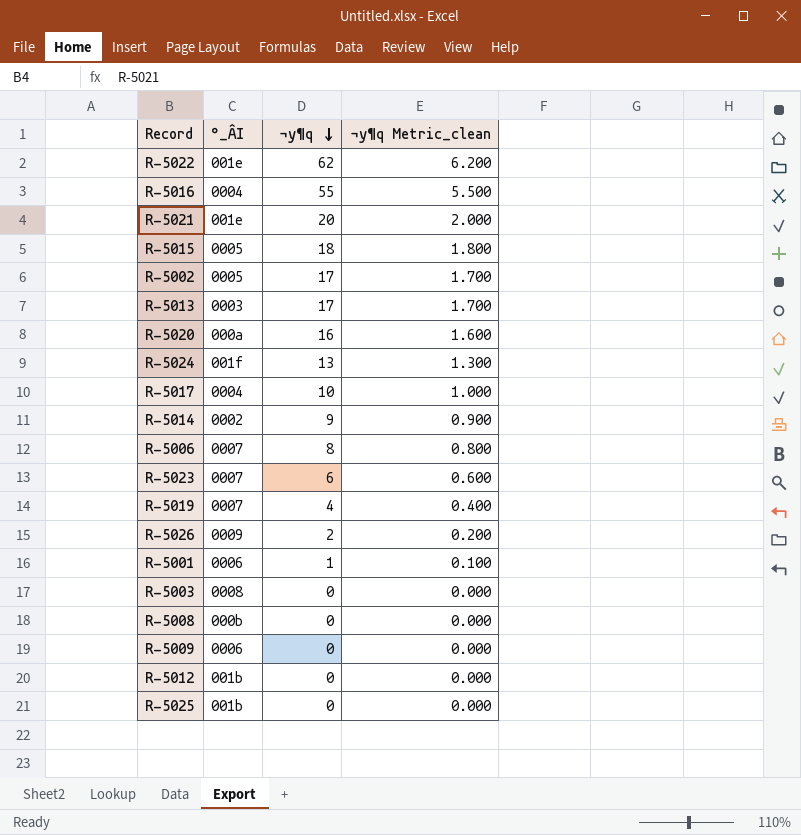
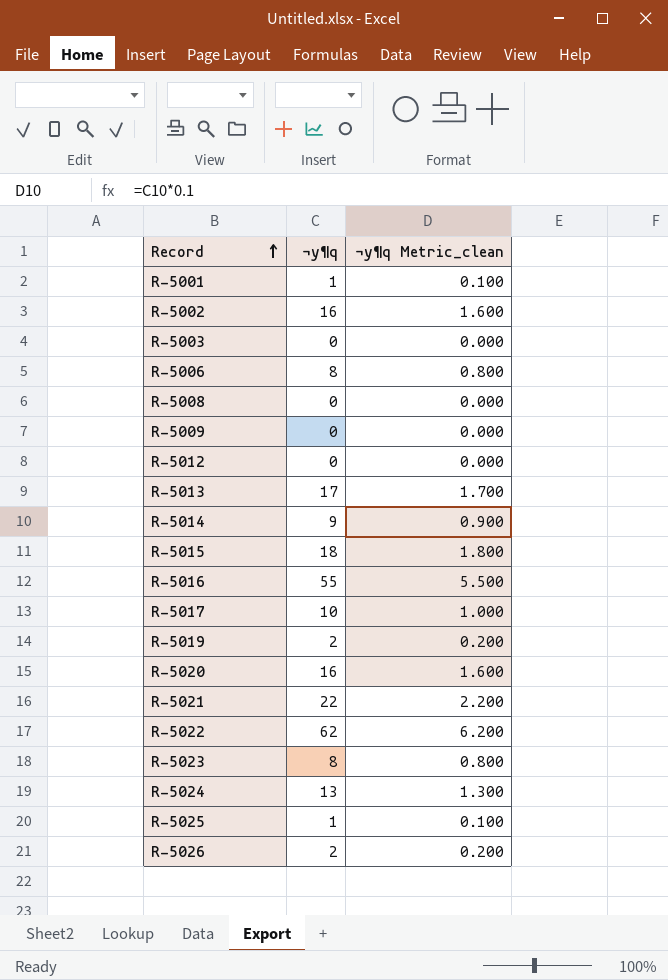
row order: ¬y¶q descending -> Record ascending
column °_ÂI | position: 2 -> none
R-5002 | ¬y¶q: 17 -> 16
R-5002 | ¬y¶q Metric_clean: 1.700 -> 1.600
R-5019 | ¬y¶q: 4 -> 2
R-5019 | ¬y¶q Metric_clean: 0.400 -> 0.200
R-5021 | ¬y¶q: 20 -> 22
R-5021 | ¬y¶q Metric_clean: 2.000 -> 2.200
R-5023 | ¬y¶q: 6 -> 8
R-5023 | ¬y¶q Metric_clean: 0.600 -> 0.800
R-5025 | ¬y¶q: 0 -> 1
R-5025 | ¬y¶q Metric_clean: 0.000 -> 0.100

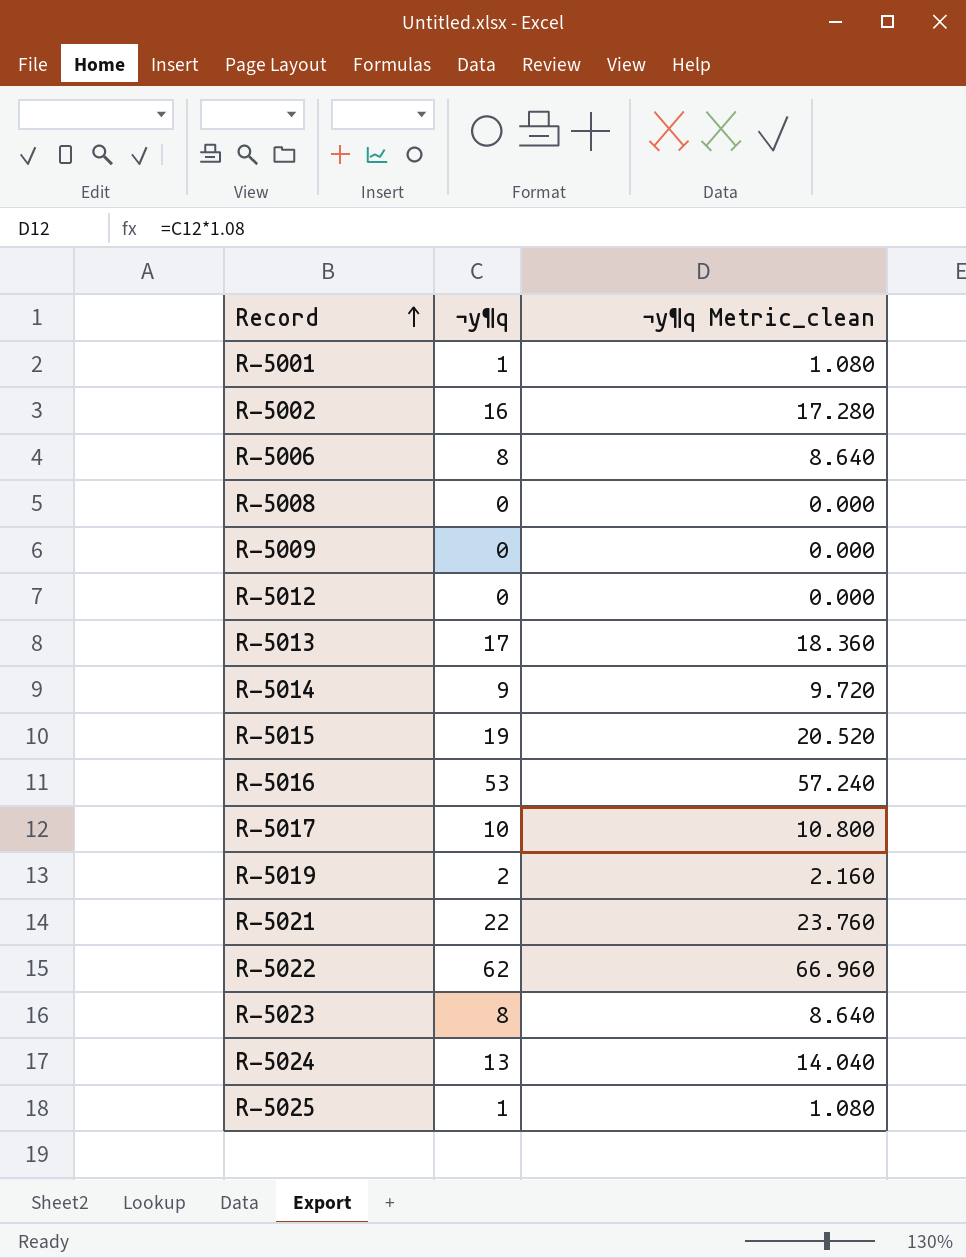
column ¬y¶q Metric_clean | formula: [¬y¶q] * 0.1 -> [¬y¶q] * 1.08
row R-5003: 0 | 0.000 -> none
row R-5020: 16 | 1.600 -> none
row R-5026: 2 | 0.200 -> none
R-5015 | ¬y¶q: 18 -> 19
R-5016 | ¬y¶q: 55 -> 53

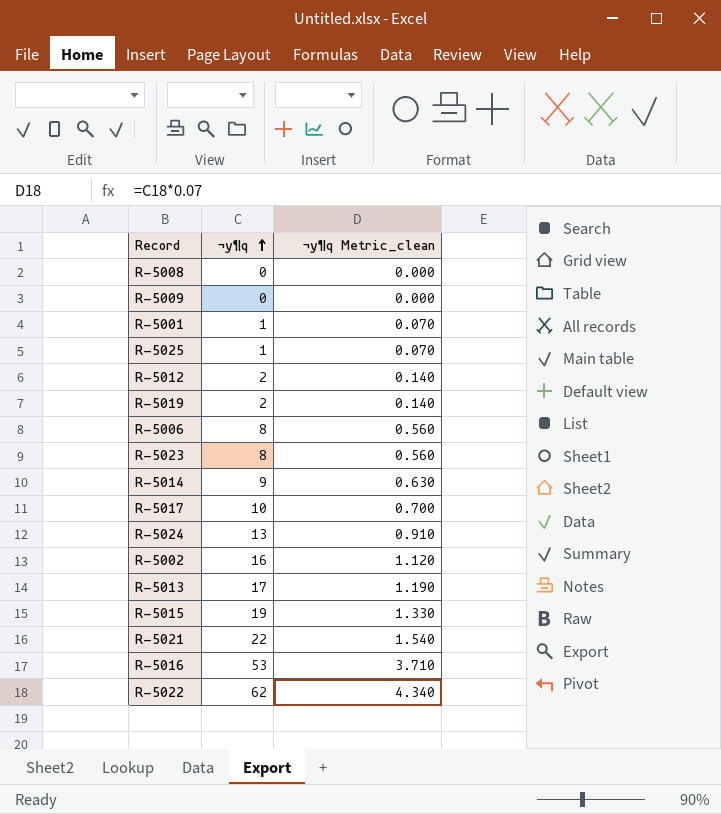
row order: Record ascending -> ¬y¶q ascending
column ¬y¶q Metric_clean | formula: [¬y¶q] * 1.08 -> [¬y¶q] * 0.07
R-5012 | ¬y¶q: 0 -> 2

